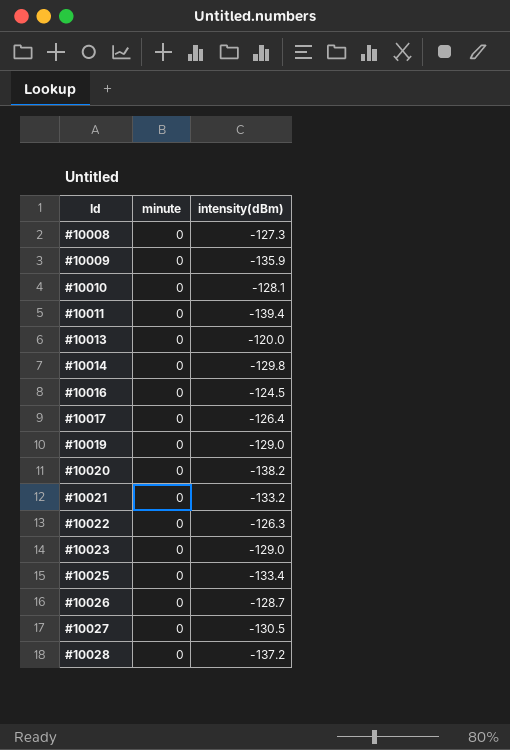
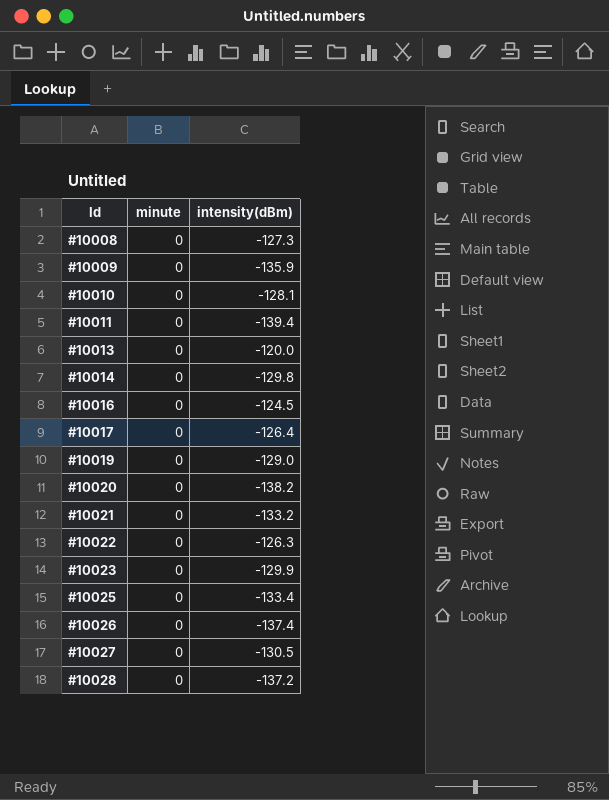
#10023 | intensity(dBm): -129.0 -> -129.9
#10026 | intensity(dBm): -128.7 -> -137.4

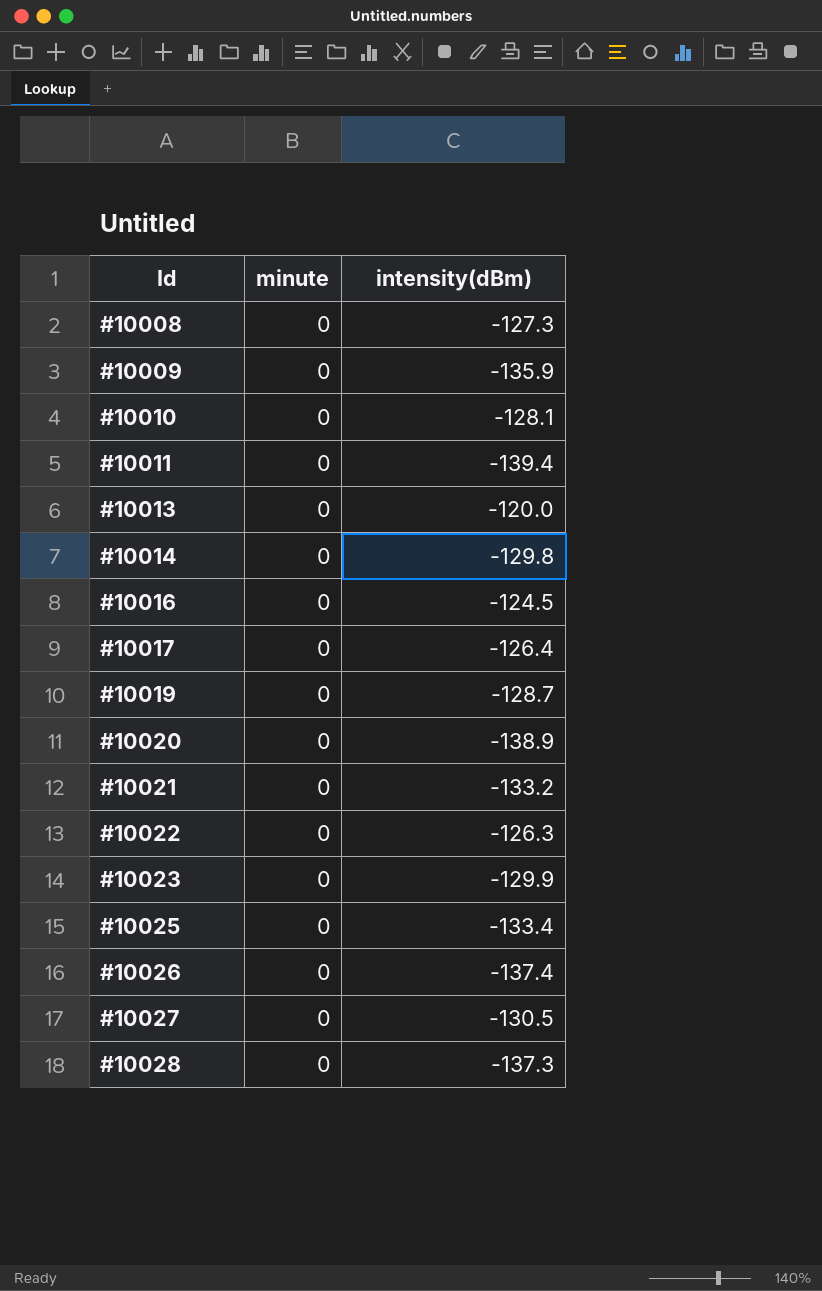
#10019 | intensity(dBm): -129.0 -> -128.7
#10020 | intensity(dBm): -138.2 -> -138.9
#10028 | intensity(dBm): -137.2 -> -137.3

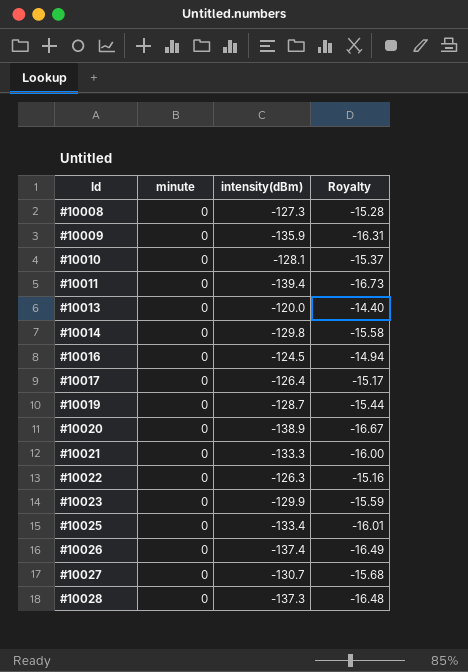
column Royalty | formula: none -> [intensity(dBm)] * 0.12
#10021 | intensity(dBm): -133.2 -> -133.3
#10027 | intensity(dBm): -130.5 -> -130.7

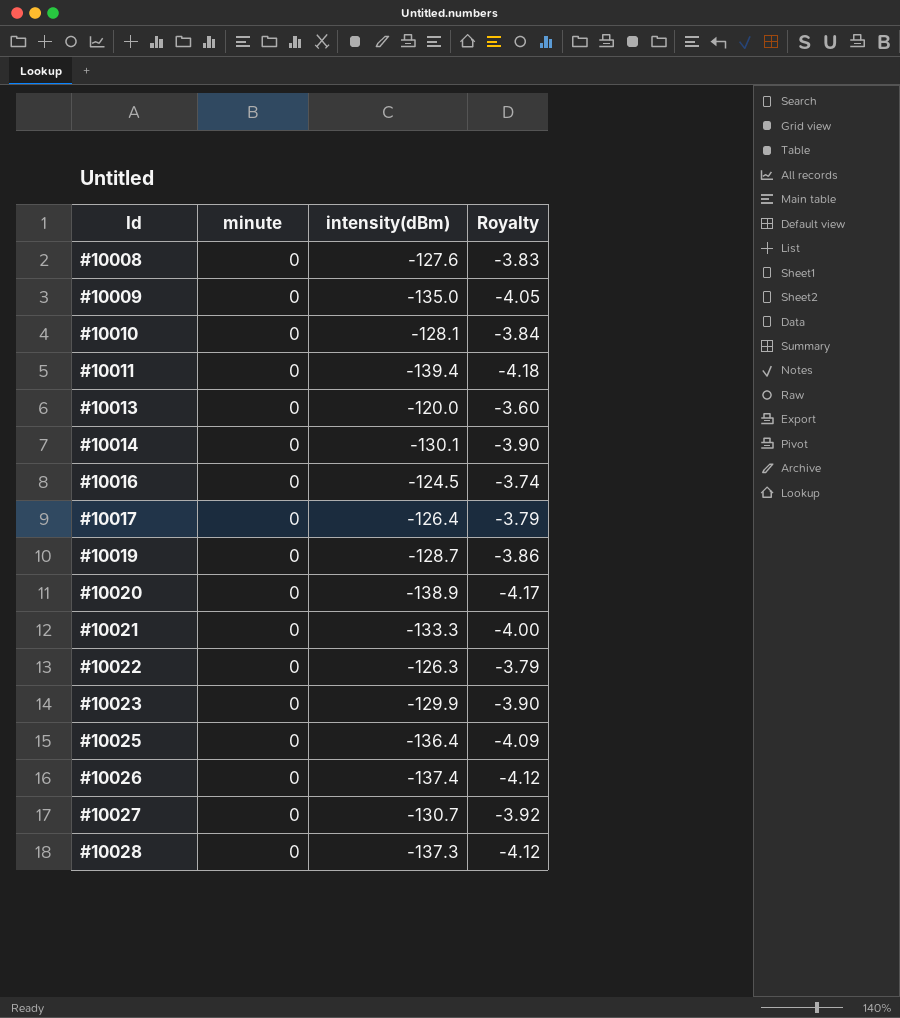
column Royalty | formula: [intensity(dBm)] * 0.12 -> [intensity(dBm)] * 0.03
#10008 | intensity(dBm): -127.3 -> -127.6
#10009 | intensity(dBm): -135.9 -> -135.0
#10014 | intensity(dBm): -129.8 -> -130.1
#10025 | intensity(dBm): -133.4 -> -136.4

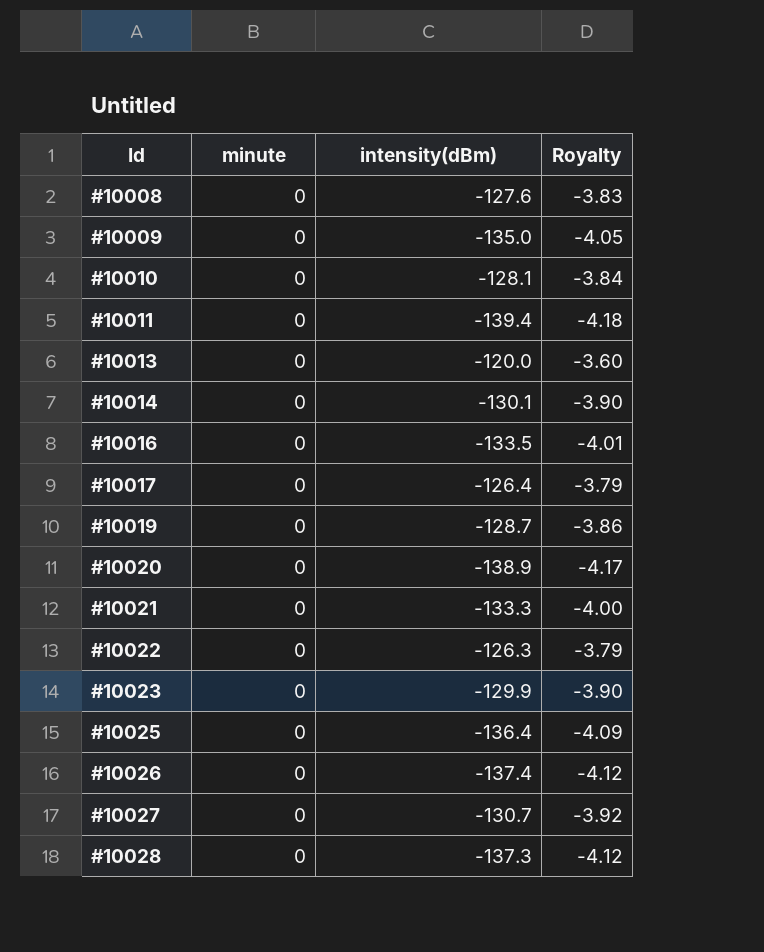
#10016 | intensity(dBm): -124.5 -> -133.5
#10016 | Royalty: -3.74 -> -4.01

